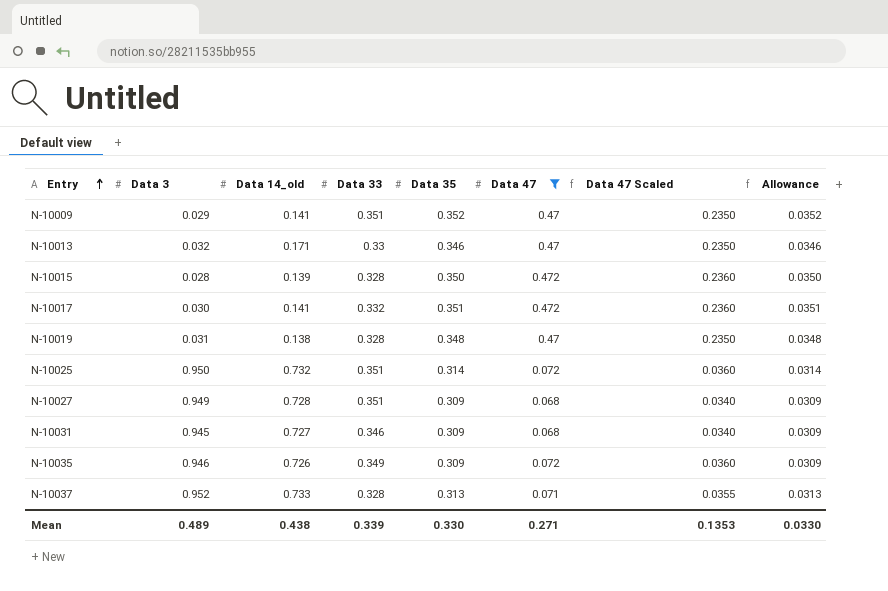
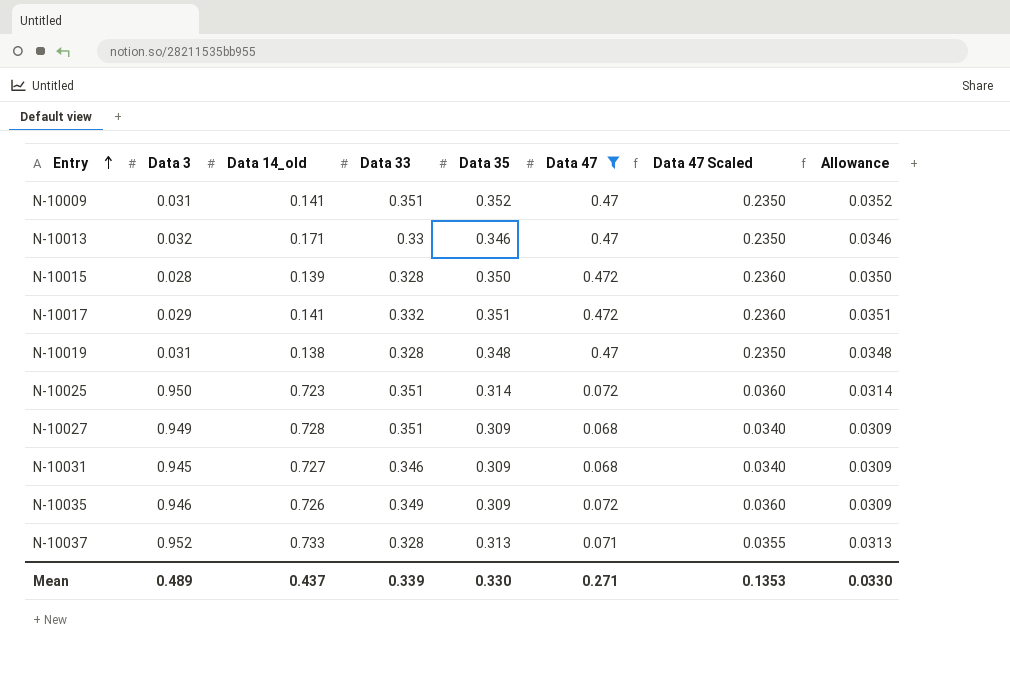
N-10009 | Data 3: 0.029 -> 0.031
N-10017 | Data 3: 0.030 -> 0.029
N-10025 | Data 14_old: 0.732 -> 0.723
Mean | Data 14_old: 0.438 -> 0.437

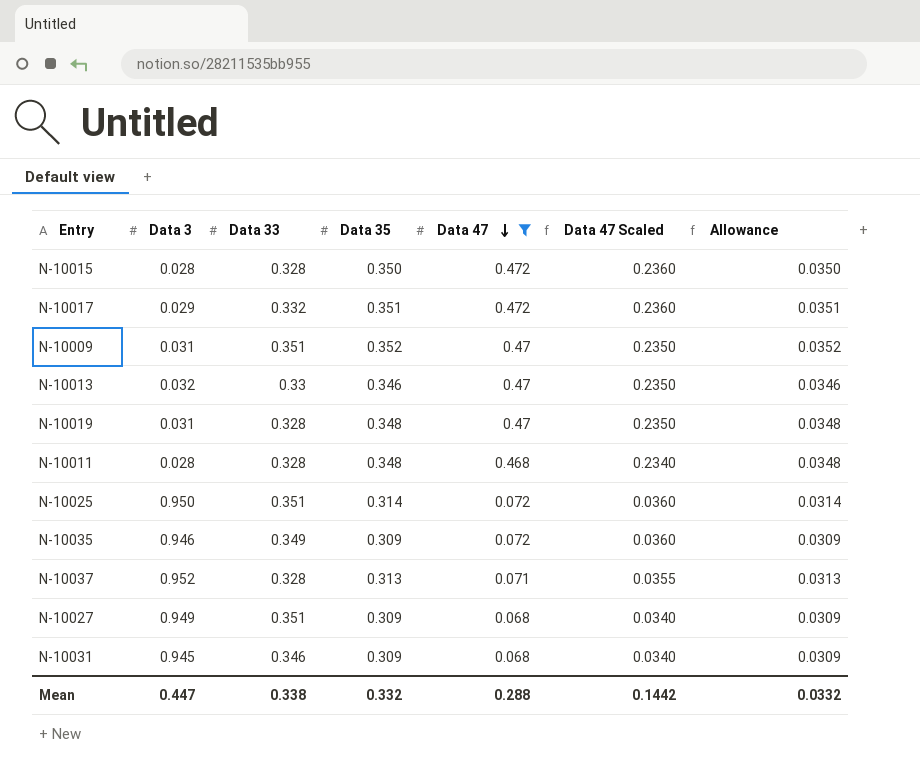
row order: Entry ascending -> Data 47 descending
column Data 14_old | position: 3 -> none
row N-10011: none -> 0.028 | 0.328 | 0.348 | 0.468 | 0.2340 | 0.0348
Mean | Data 3: 0.489 -> 0.447
Mean | Data 33: 0.339 -> 0.338
Mean | Data 35: 0.330 -> 0.332
Mean | Data 47: 0.271 -> 0.288
Mean | Data 47 Scaled: 0.1353 -> 0.1442
Mean | Allowance: 0.0330 -> 0.0332

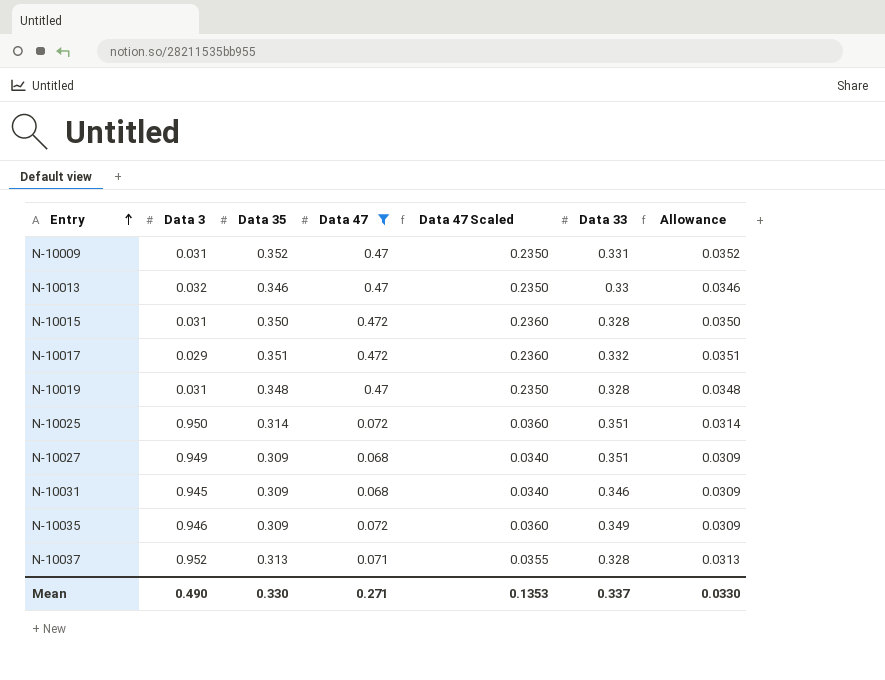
row order: Data 47 descending -> Entry ascending
column Data 33 | position: 3 -> 6
row N-10011: 0.028 | 0.328 | 0.348 | 0.468 | 0.2340 | 0.0348 -> none
N-10009 | Data 33: 0.351 -> 0.331
N-10015 | Data 3: 0.028 -> 0.031
Mean | Data 3: 0.447 -> 0.490
Mean | Data 35: 0.332 -> 0.330
Mean | Data 47: 0.288 -> 0.271
Mean | Data 47 Scaled: 0.1442 -> 0.1353
Mean | Data 33: 0.338 -> 0.337
Mean | Allowance: 0.0332 -> 0.0330

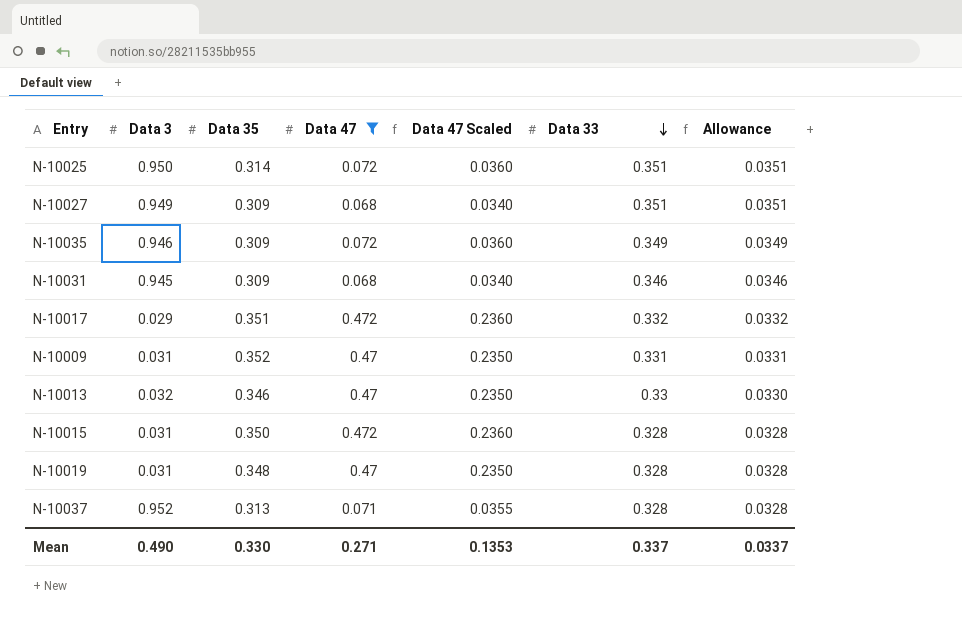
row order: Entry ascending -> Data 33 descending
column Allowance | formula: [Data 35] * 0.1 -> [Data 33] * 0.1
Mean | Allowance: 0.0330 -> 0.0337

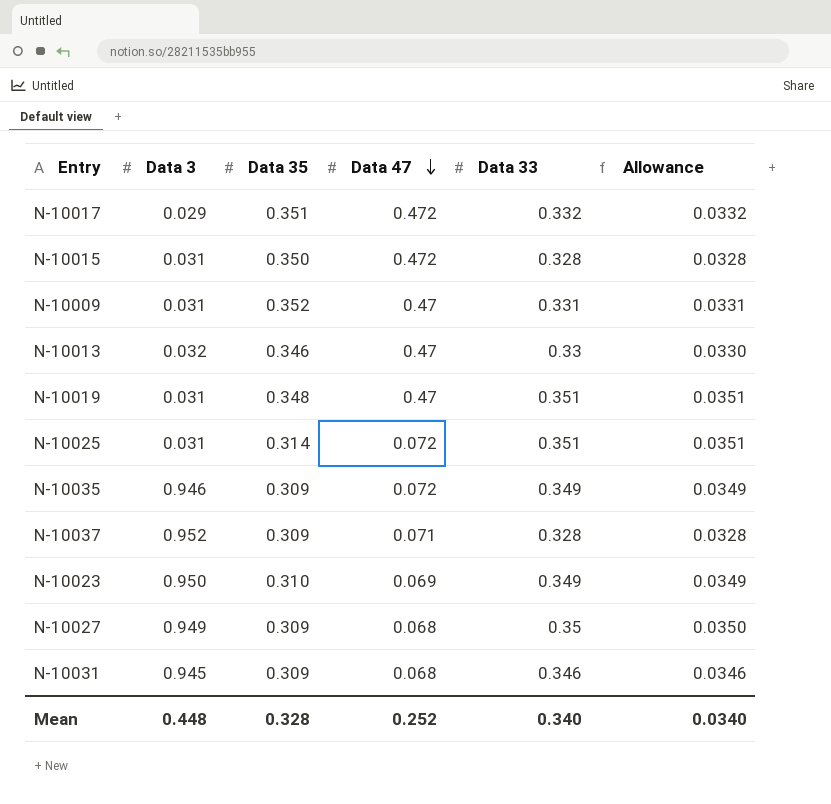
filter: Data 47 != 0.069 -> none
row order: Data 33 descending -> Data 47 descending
column Data 47 Scaled | formula: [Data 47] * 0.5 -> none
N-10019 | Data 33: 0.328 -> 0.351
N-10019 | Allowance: 0.0328 -> 0.0351
N-10025 | Data 3: 0.950 -> 0.031
N-10037 | Data 35: 0.313 -> 0.309
N-10027 | Data 33: 0.351 -> 0.35
N-10027 | Allowance: 0.0351 -> 0.0350
Mean | Data 3: 0.490 -> 0.448
Mean | Data 35: 0.330 -> 0.328
Mean | Data 47: 0.271 -> 0.252
Mean | Data 33: 0.337 -> 0.340
Mean | Allowance: 0.0337 -> 0.0340

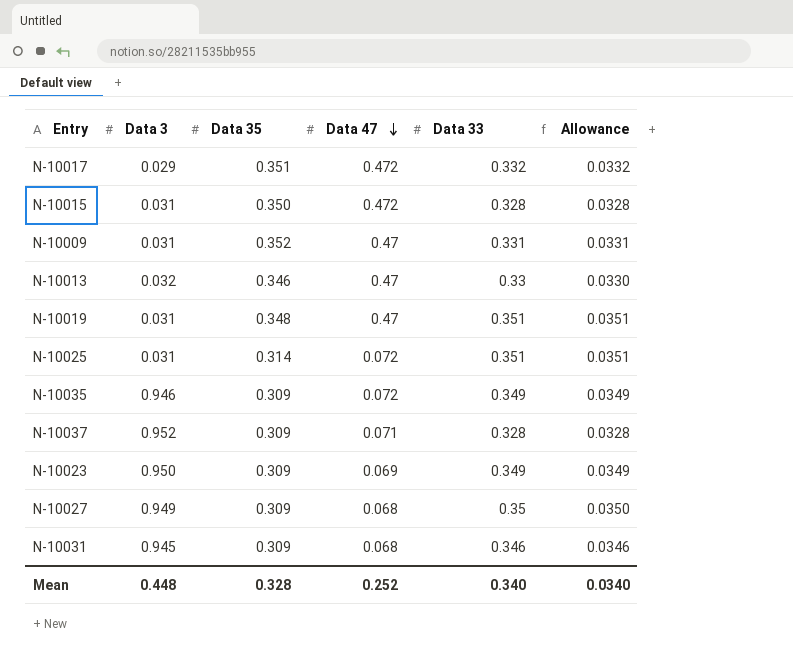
N-10023 | Data 35: 0.310 -> 0.309

